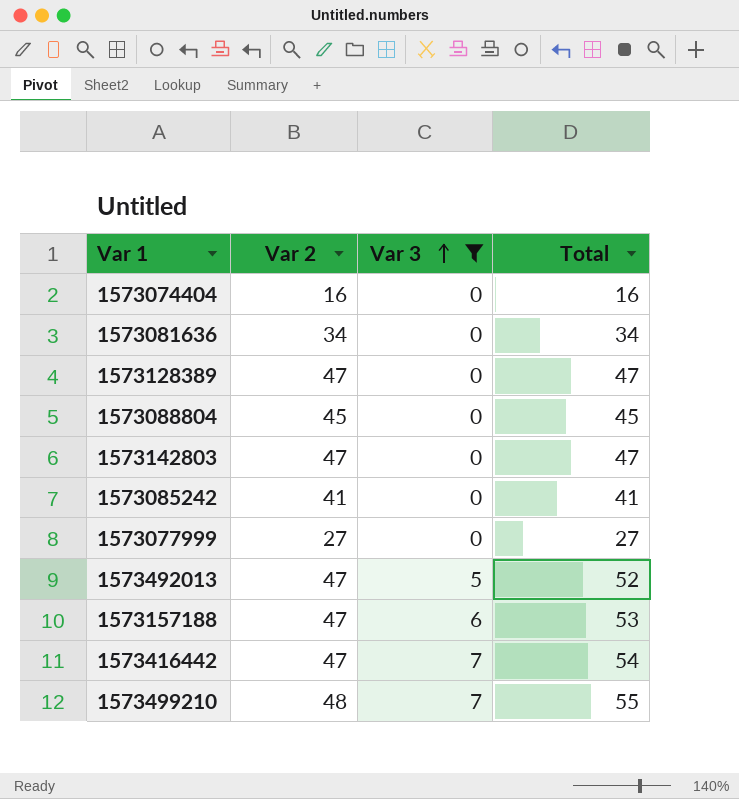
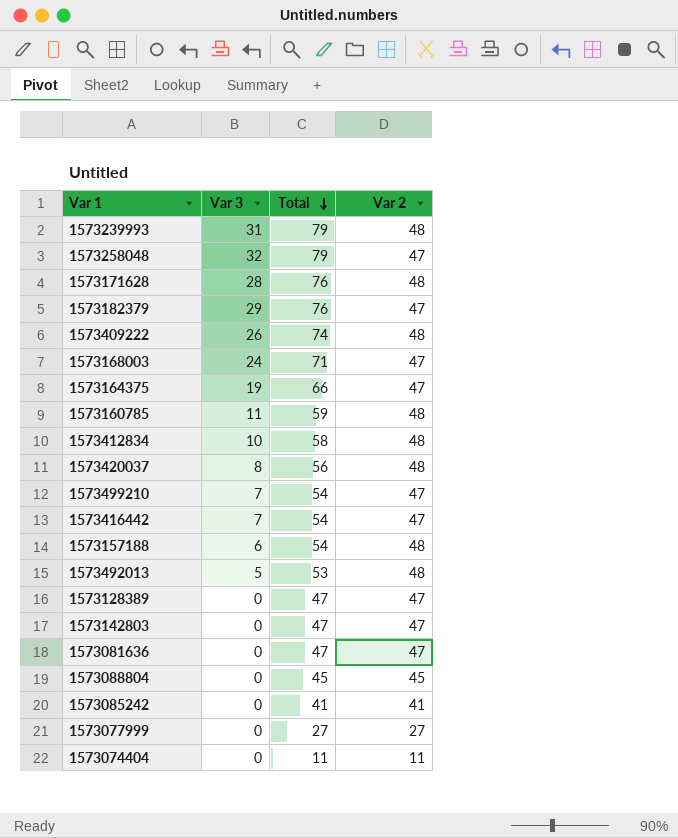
filter: Var 3 <= 7 -> none
row order: Var 3 ascending -> Total descending
column Var 2 | position: 2 -> 4
1573499210 | Total: 55 -> 54
1573499210 | Var 2: 48 -> 47
1573157188 | Total: 53 -> 54
1573157188 | Var 2: 47 -> 48
1573492013 | Total: 52 -> 53
1573492013 | Var 2: 47 -> 48
1573081636 | Total: 34 -> 47
1573081636 | Var 2: 34 -> 47
1573074404 | Total: 16 -> 11
1573074404 | Var 2: 16 -> 11

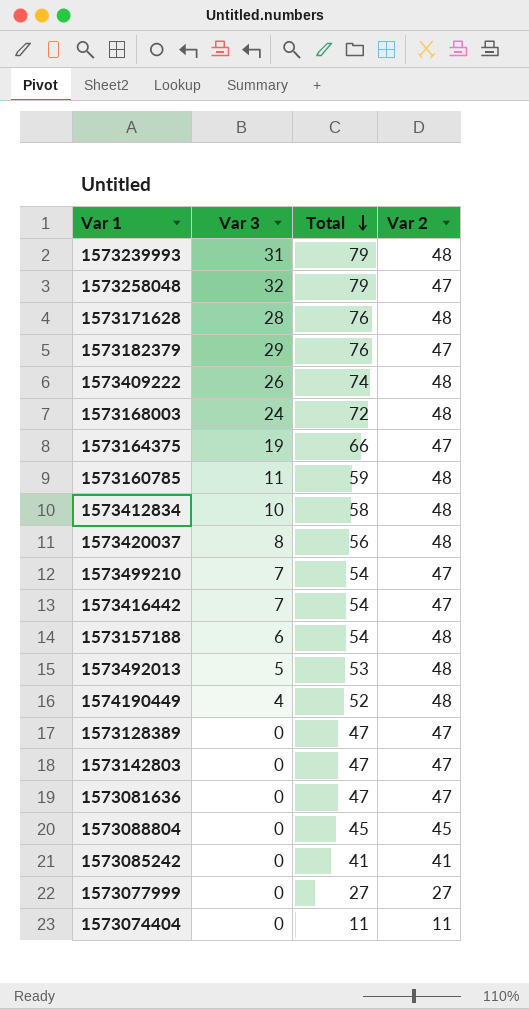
1573168003 | Total: 71 -> 72
1573168003 | Var 2: 47 -> 48
row 1574190449: none -> 4 | 52 | 48

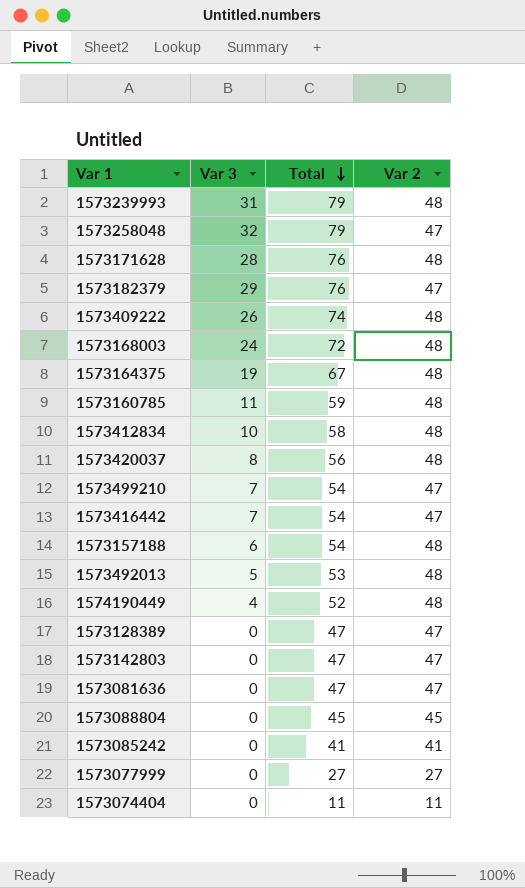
1573164375 | Total: 66 -> 67
1573164375 | Var 2: 47 -> 48

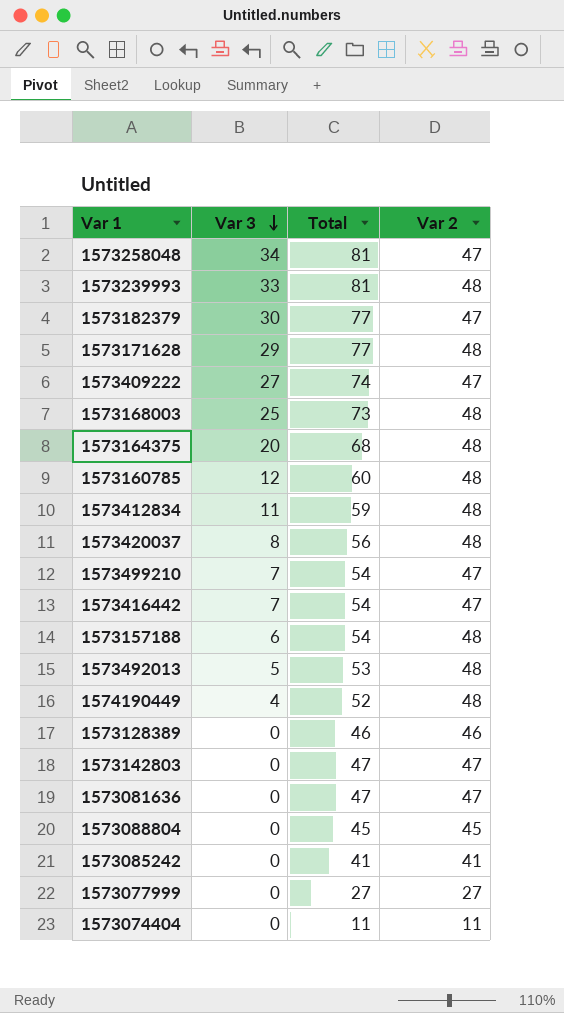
row order: Total descending -> Var 3 descending
1573258048 | Var 3: 32 -> 34
1573258048 | Total: 79 -> 81
1573239993 | Var 3: 31 -> 33
1573239993 | Total: 79 -> 81
1573182379 | Var 3: 29 -> 30
1573182379 | Total: 76 -> 77
1573171628 | Var 3: 28 -> 29
1573171628 | Total: 76 -> 77
1573409222 | Var 3: 26 -> 27
1573409222 | Var 2: 48 -> 47
1573168003 | Var 3: 24 -> 25
1573168003 | Total: 72 -> 73
1573164375 | Var 3: 19 -> 20
1573164375 | Total: 67 -> 68
1573160785 | Var 3: 11 -> 12
1573160785 | Total: 59 -> 60
1573412834 | Var 3: 10 -> 11
1573412834 | Total: 58 -> 59
1573128389 | Total: 47 -> 46
1573128389 | Var 2: 47 -> 46

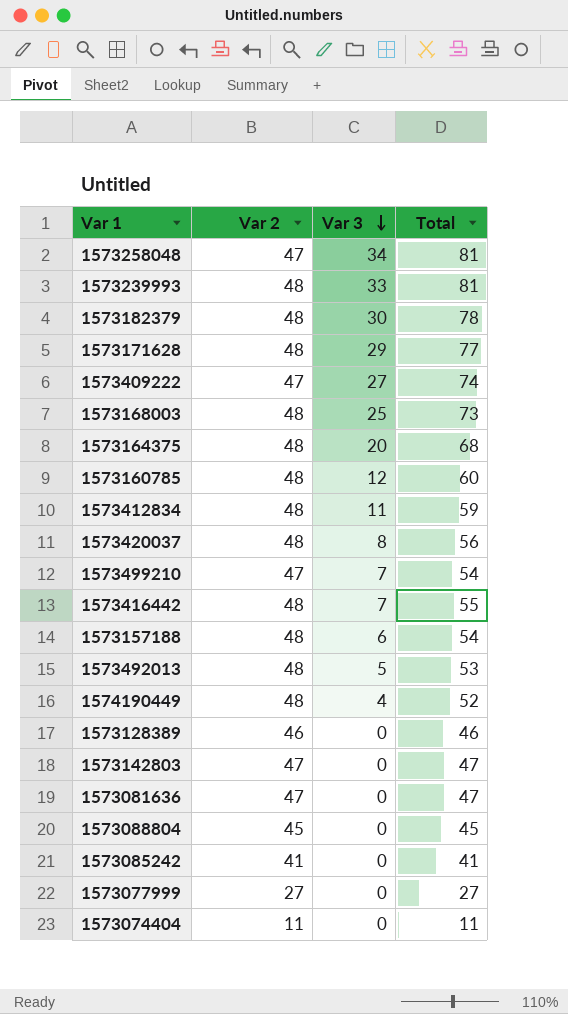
column Var 2 | position: 4 -> 2
1573182379 | Var 2: 47 -> 48
1573182379 | Total: 77 -> 78
1573416442 | Var 2: 47 -> 48
1573416442 | Total: 54 -> 55

